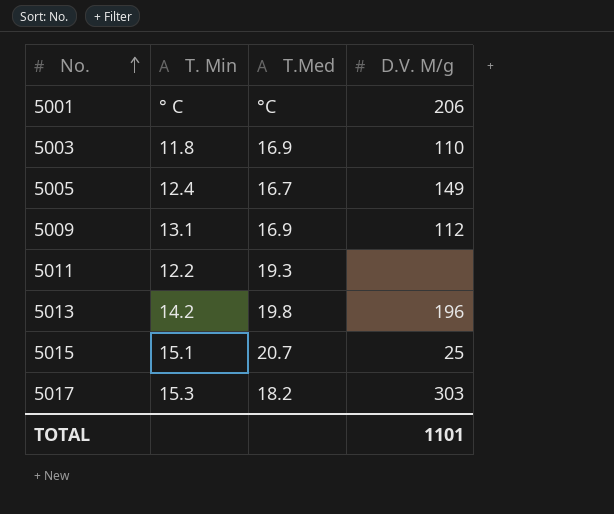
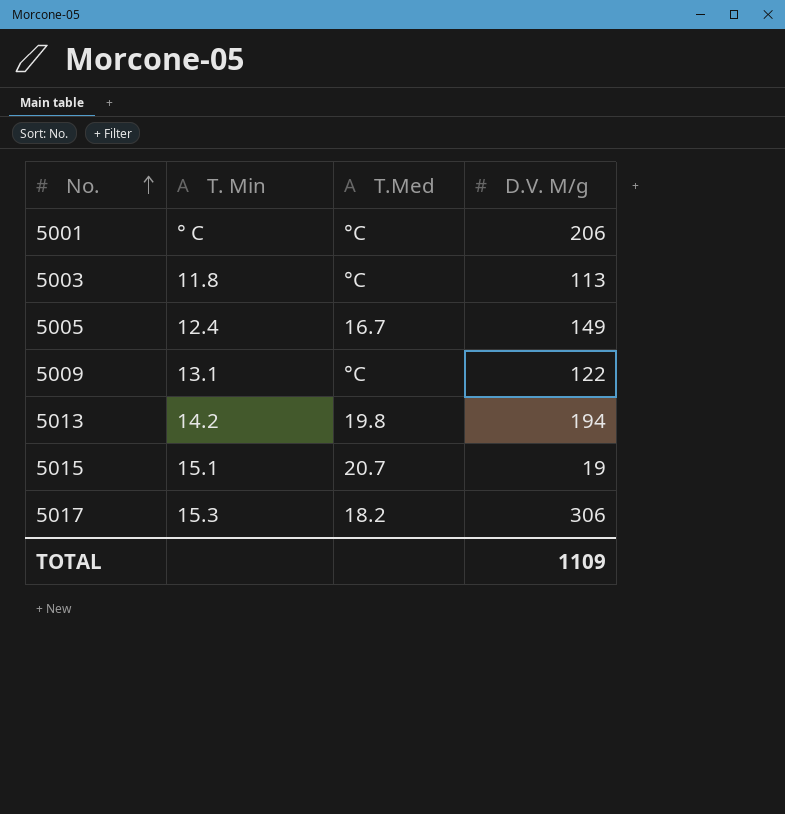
row 5011: 12.2 | 19.3 | none -> none
5003 | T.Med: 16.9 -> °C
5003 | D.V. M/g: 110 -> 113
5009 | T.Med: 16.9 -> °C
5009 | D.V. M/g: 112 -> 122
5013 | D.V. M/g: 196 -> 194
5015 | D.V. M/g: 25 -> 19
5017 | D.V. M/g: 303 -> 306
TOTAL | D.V. M/g: 1101 -> 1109

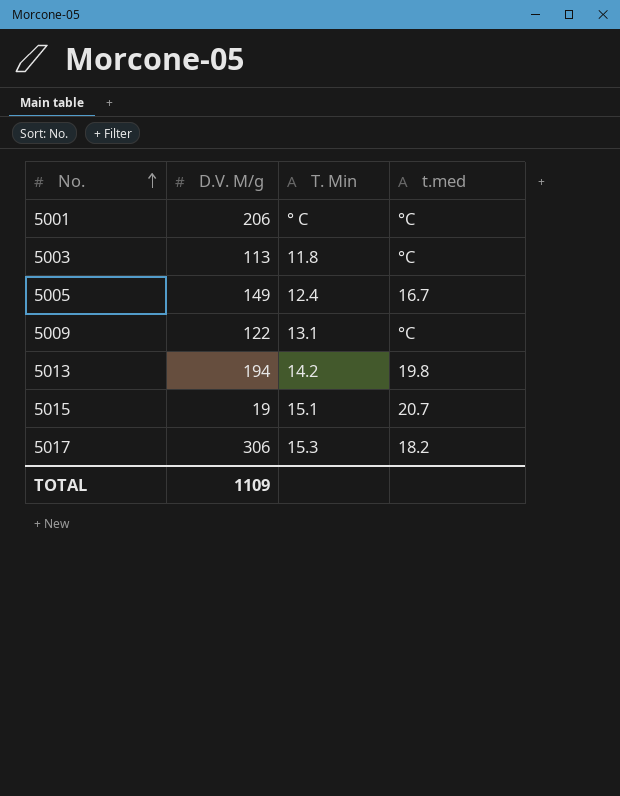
column D.V. M/g | position: 4 -> 2
column name: T.Med -> t.med

